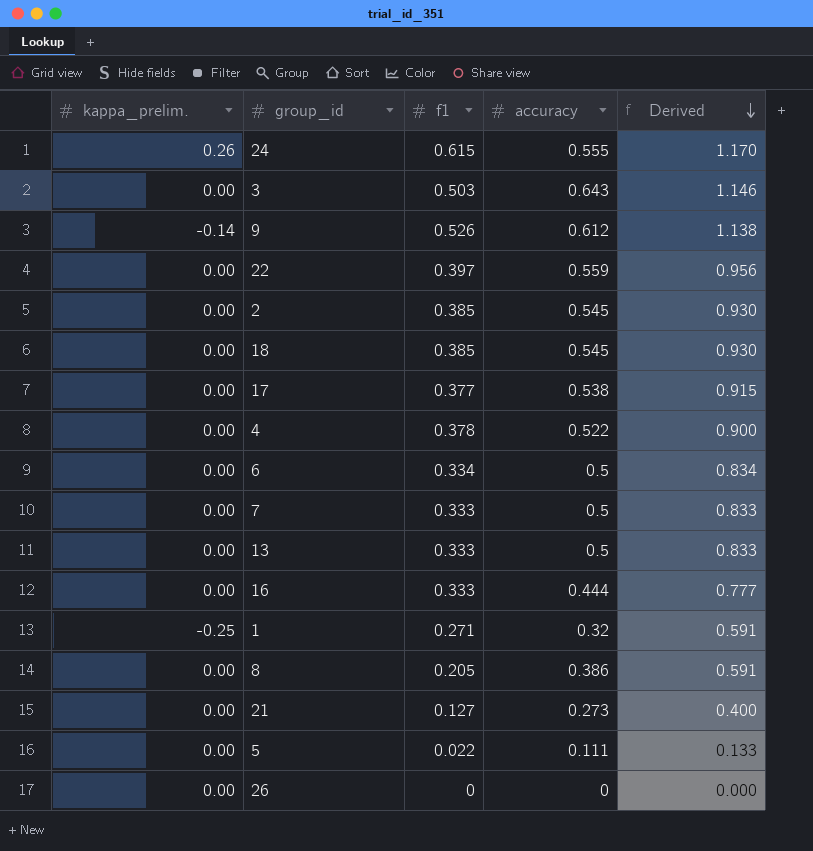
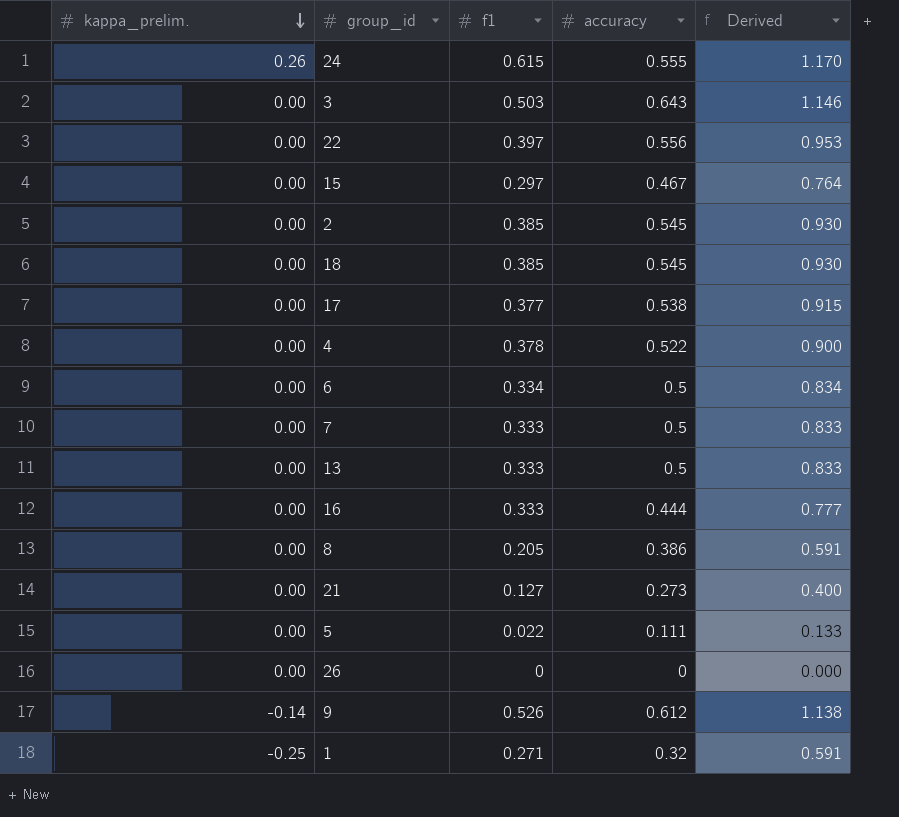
row order: Derived descending -> kappa_prelim. descending
22 | accuracy: 0.559 -> 0.556
22 | Derived: 0.956 -> 0.953
row 15: none -> 0.00 | 0.297 | 0.467 | 0.764

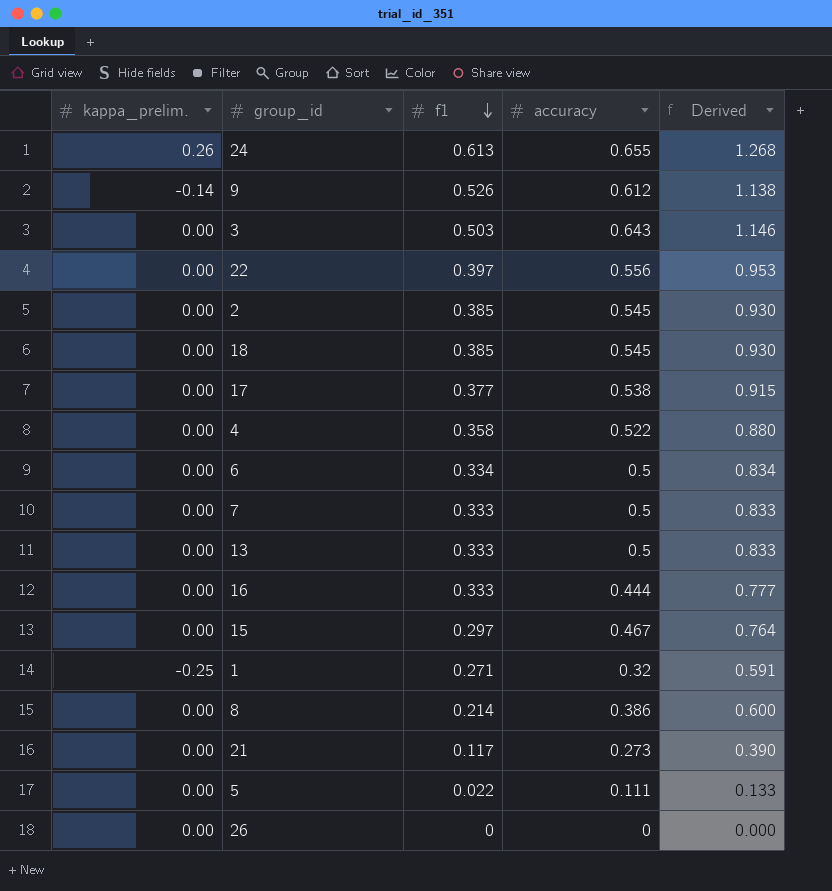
row order: kappa_prelim. descending -> f1 descending
24 | f1: 0.615 -> 0.613
24 | accuracy: 0.555 -> 0.655
24 | Derived: 1.170 -> 1.268
4 | f1: 0.378 -> 0.358
4 | Derived: 0.900 -> 0.880
8 | f1: 0.205 -> 0.214
8 | Derived: 0.591 -> 0.600
21 | f1: 0.127 -> 0.117
21 | Derived: 0.400 -> 0.390

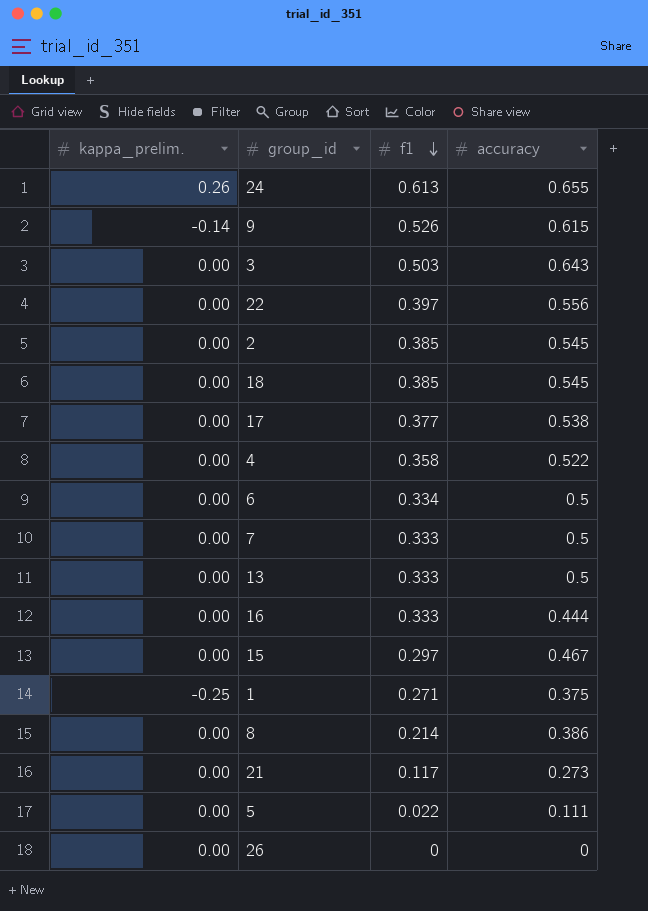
column Derived | formula: [f1] + [accuracy] -> none
9 | accuracy: 0.612 -> 0.615
1 | accuracy: 0.32 -> 0.375

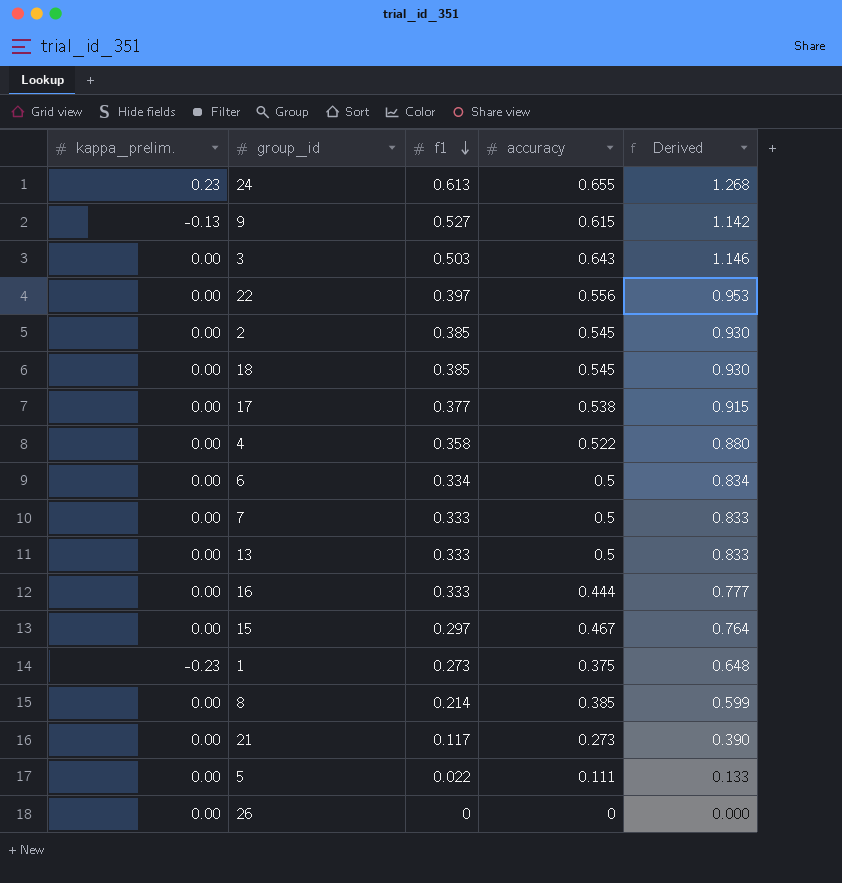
column Derived | formula: none -> [f1] + [accuracy]
24 | kappa_prelim.: 0.26 -> 0.23
9 | kappa_prelim.: -0.14 -> -0.13
9 | f1: 0.526 -> 0.527
1 | kappa_prelim.: -0.25 -> -0.23
1 | f1: 0.271 -> 0.273
8 | accuracy: 0.386 -> 0.385

